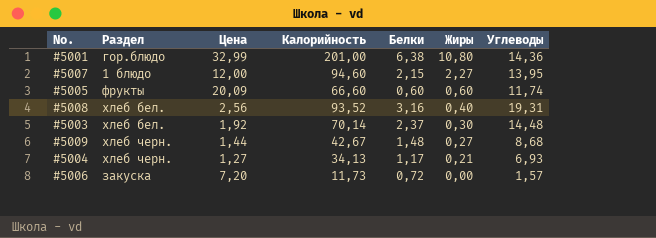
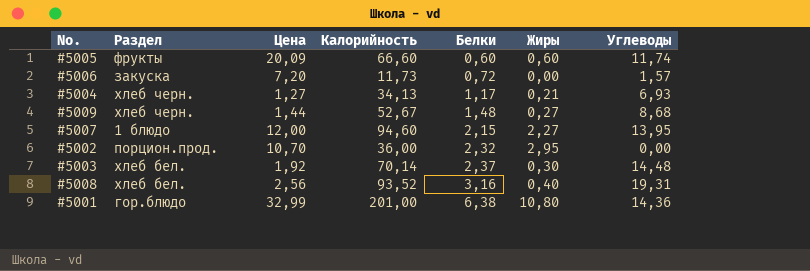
row order: Жиры descending -> Белки ascending
#5009 | Калорийность: 42,67 -> 52,67
row #5002: none -> порцион.прод. | 10,70 | 36,00 | 2,32 | 2,95 | 0,00

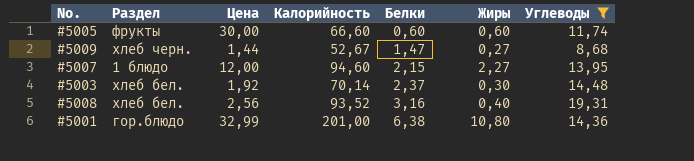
filter: none -> Углеводы >= 8,68
#5005 | Цена: 20,09 -> 30,00
#5009 | Белки: 1,48 -> 1,47

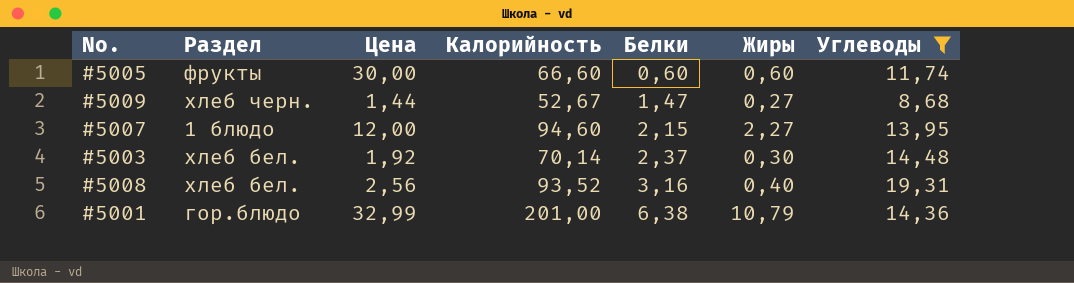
#5001 | Жиры: 10,80 -> 10,79

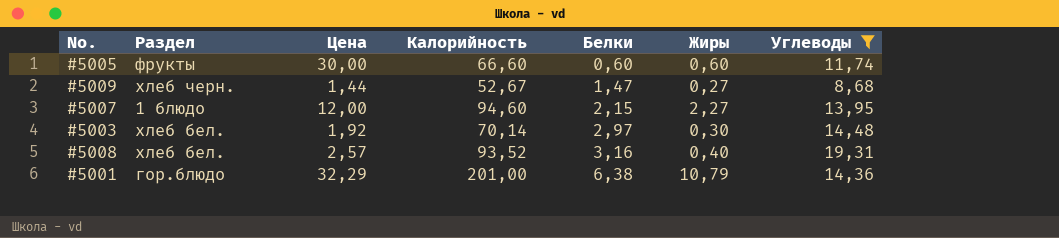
#5003 | Белки: 2,37 -> 2,97
#5008 | Цена: 2,56 -> 2,57
#5001 | Цена: 32,99 -> 32,29

